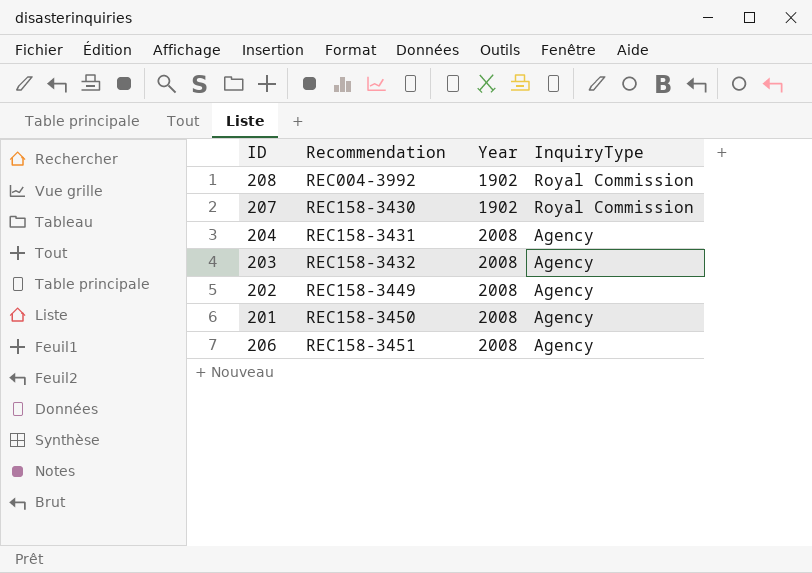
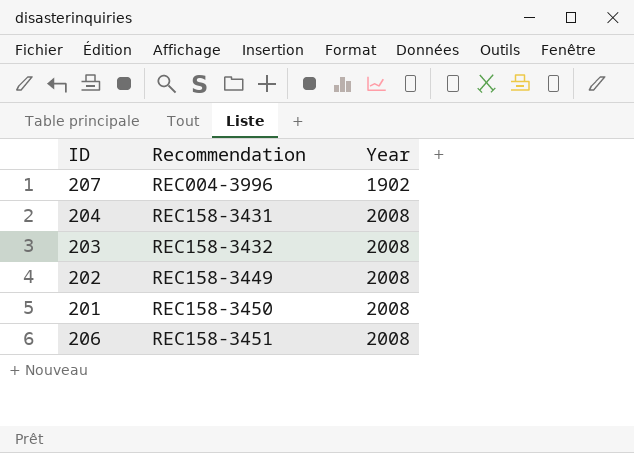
column InquiryType | position: 4 -> none
row 208: REC004-3992 | 1902 | Royal Commission -> none
207 | Recommendation: REC158-3430 -> REC004-3996

